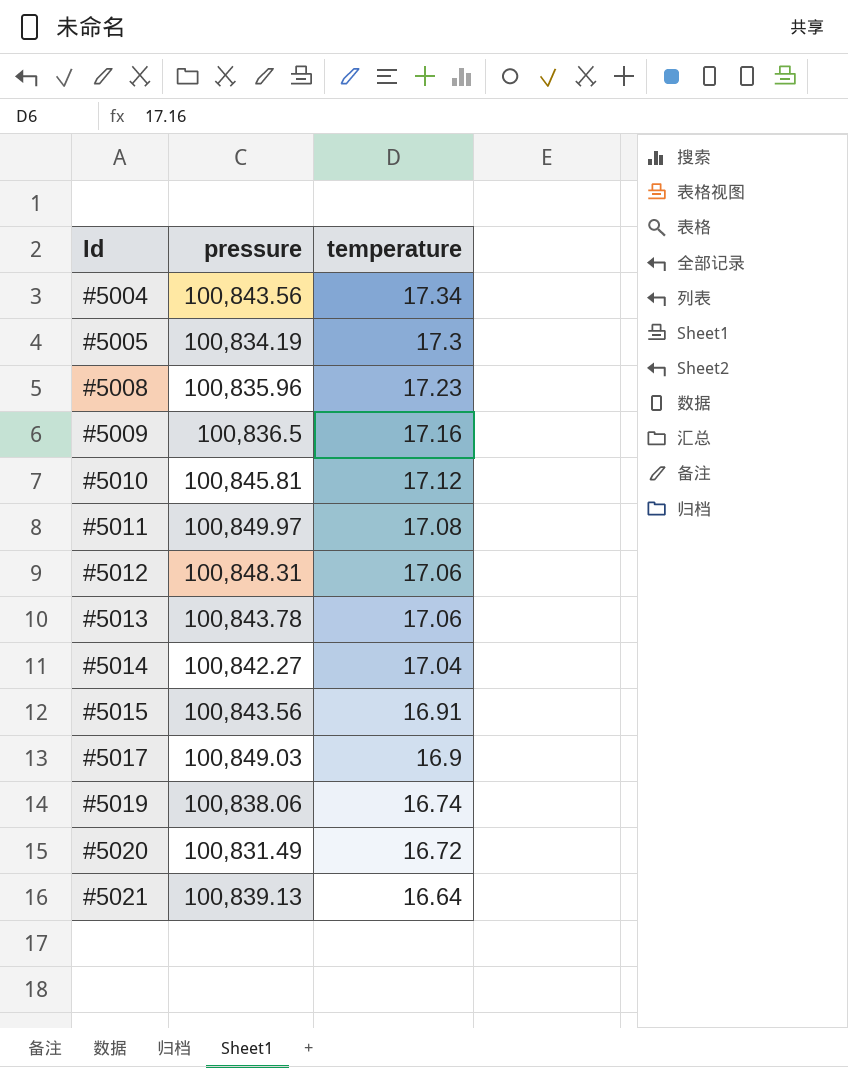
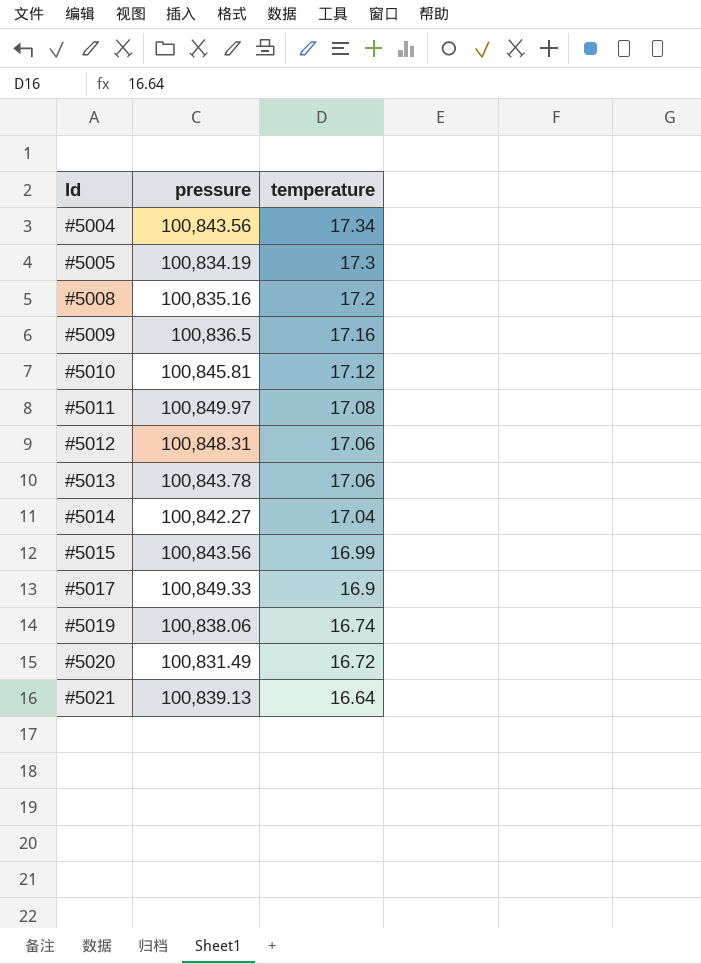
#5008 | pressure: 100,835.96 -> 100,835.16
#5008 | temperature: 17.23 -> 17.2
#5015 | temperature: 16.91 -> 16.99
#5017 | pressure: 100,849.03 -> 100,849.33

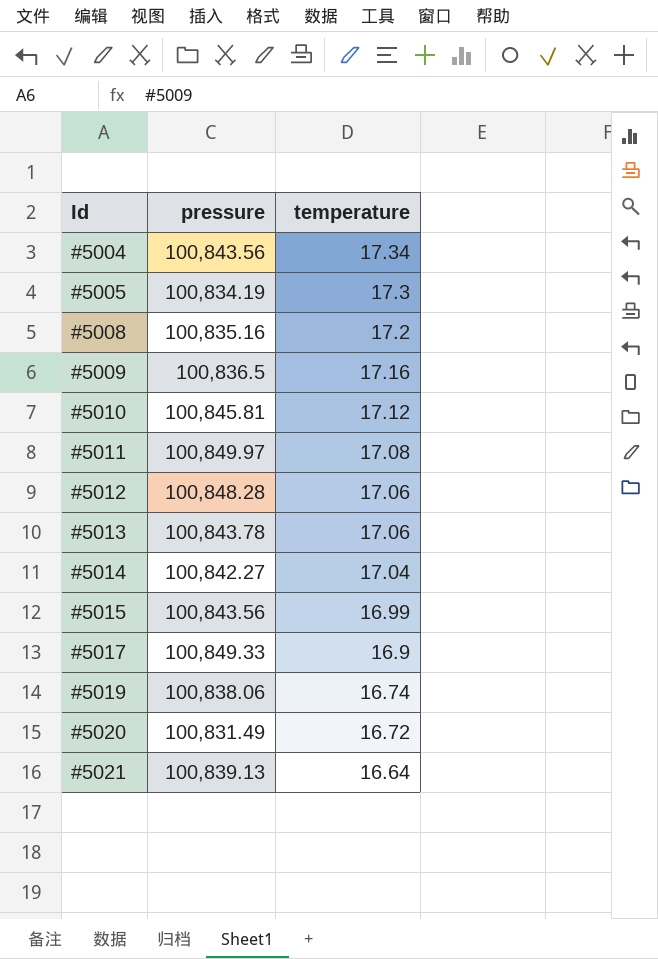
#5012 | pressure: 100,848.31 -> 100,848.28

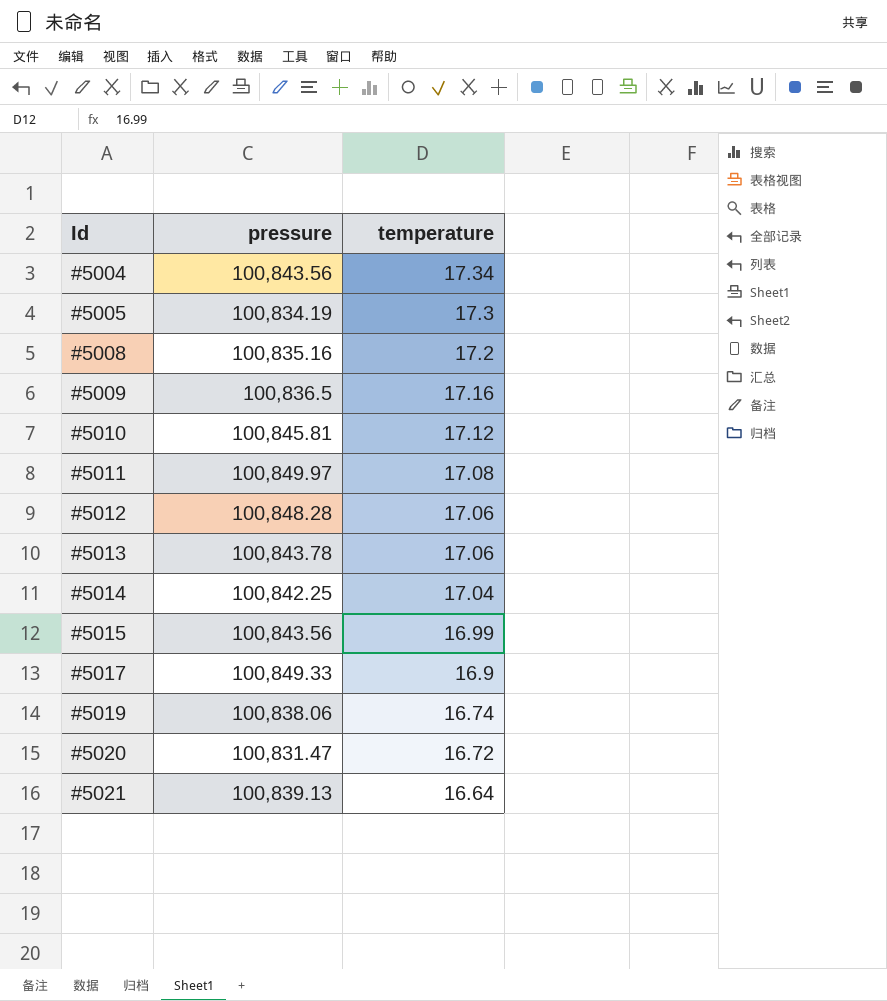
#5014 | pressure: 100,842.27 -> 100,842.25
#5020 | pressure: 100,831.49 -> 100,831.47

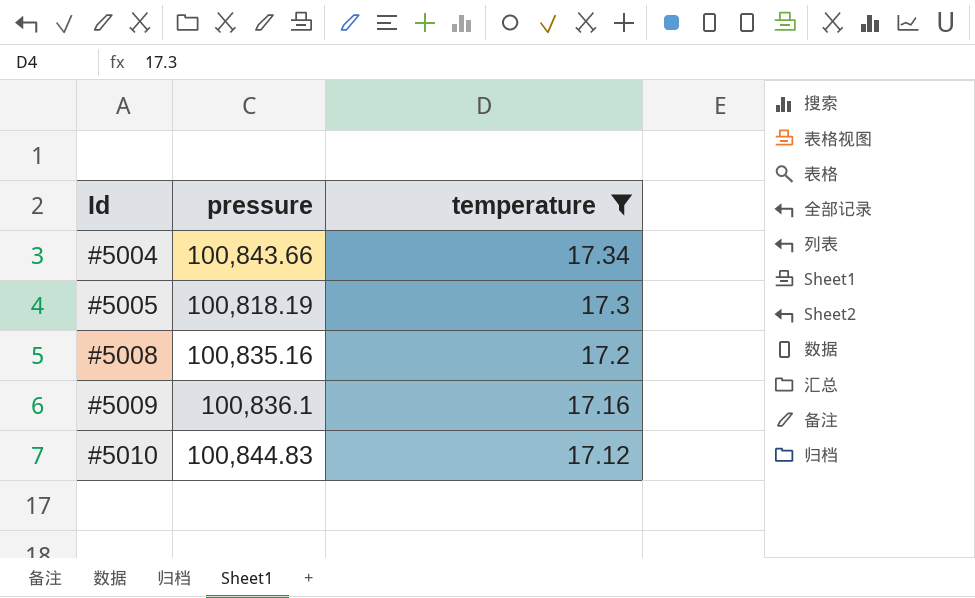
filter: none -> temperature >= 17.12
#5004 | pressure: 100,843.56 -> 100,843.66
#5005 | pressure: 100,834.19 -> 100,818.19
#5009 | pressure: 100,836.5 -> 100,836.1
#5010 | pressure: 100,845.81 -> 100,844.83

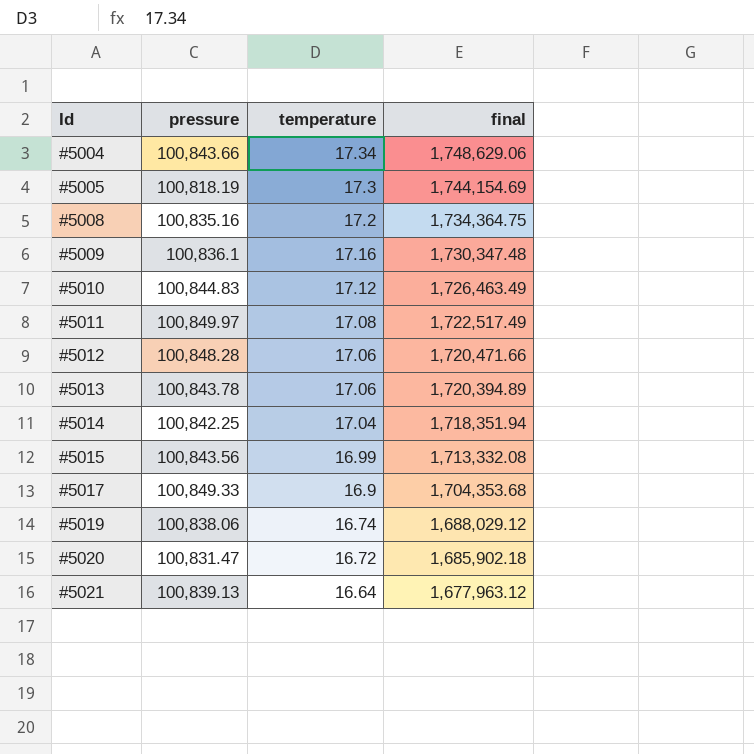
filter: temperature >= 17.12 -> none
column final | formula: none -> [pressure] * [temperature]

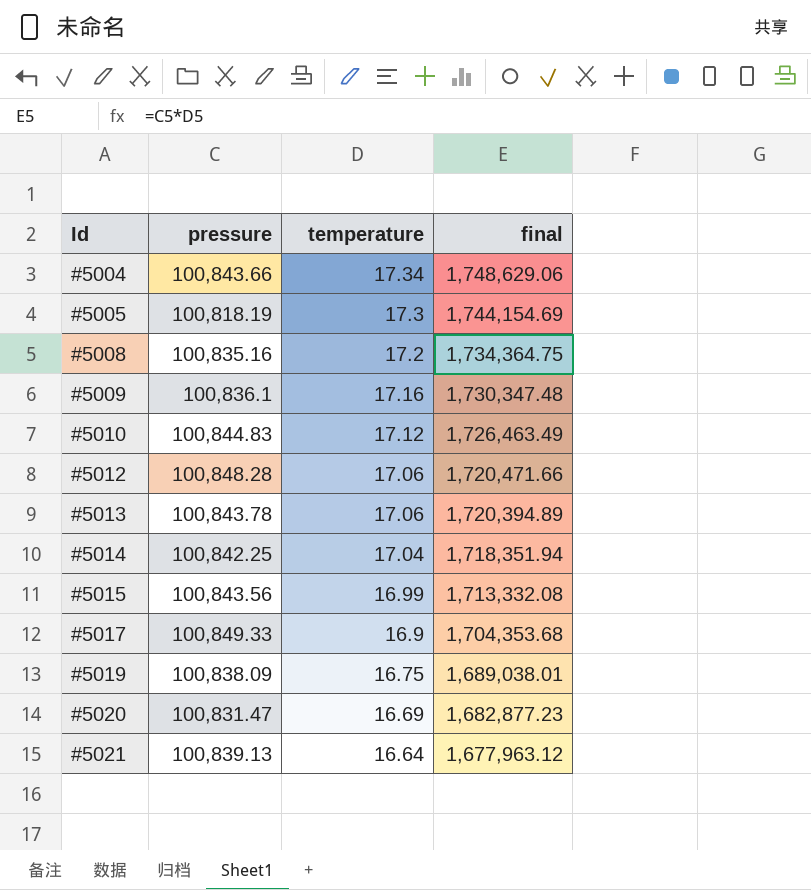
row #5011: 100,849.97 | 17.08 | 1,722,517.49 -> none
#5019 | pressure: 100,838.06 -> 100,838.09
#5019 | temperature: 16.74 -> 16.75
#5019 | final: 1,688,029.12 -> 1,689,038.01
#5020 | temperature: 16.72 -> 16.69
#5020 | final: 1,685,902.18 -> 1,682,877.23

